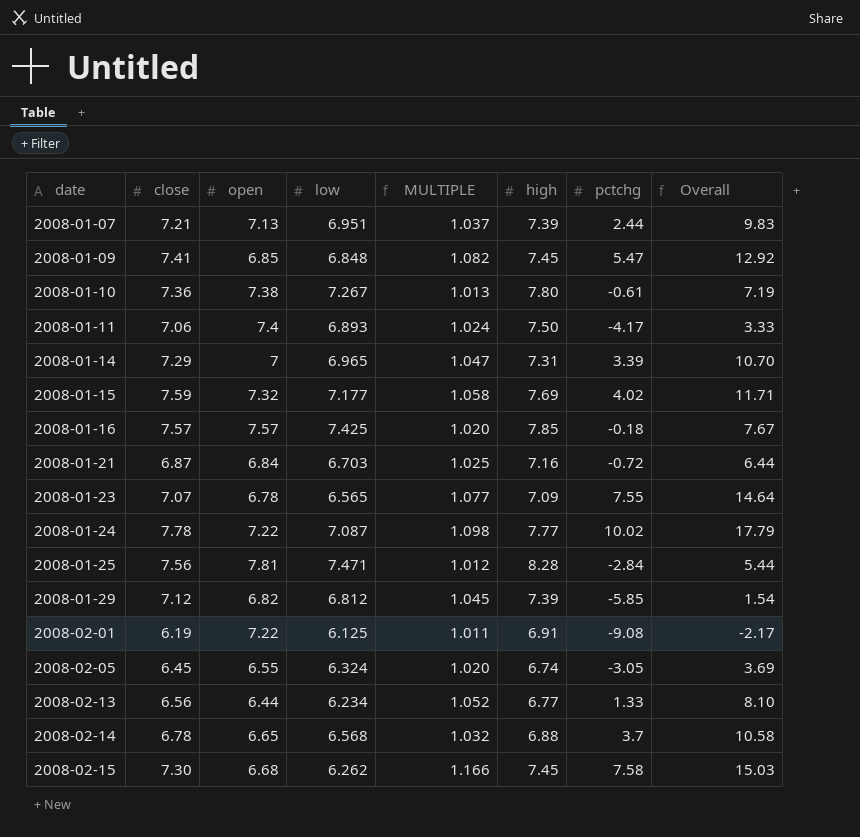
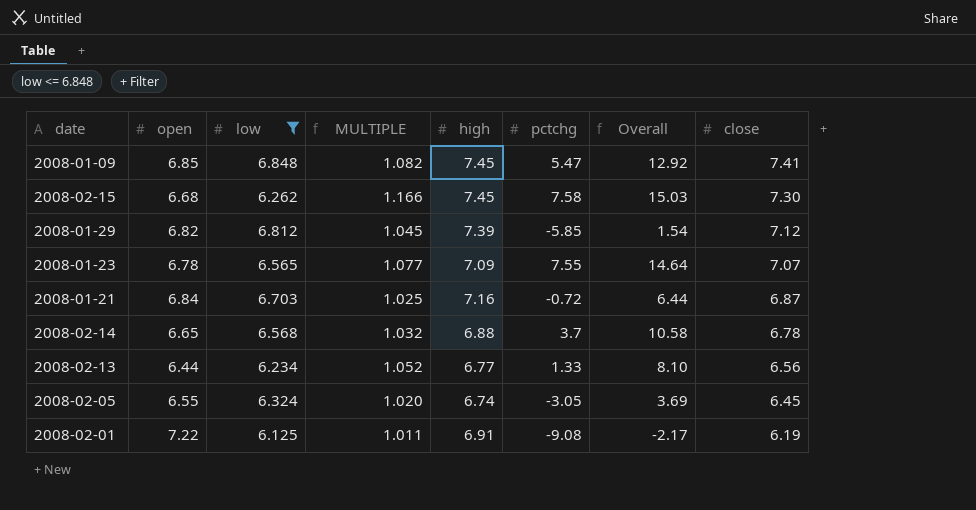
filter: none -> low <= 6.848
row order: date ascending -> close descending
column close | position: 2 -> 8

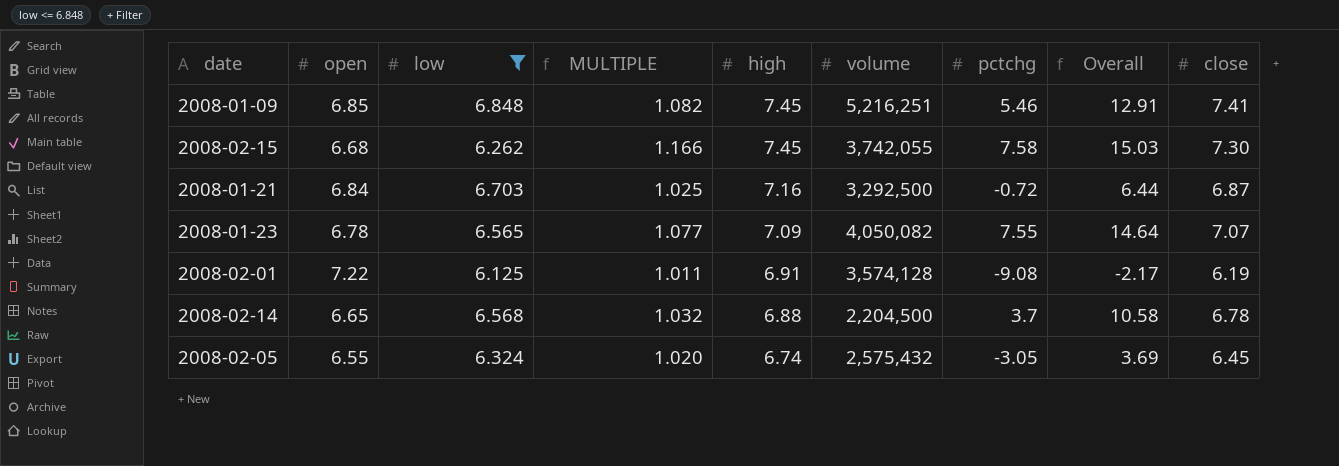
row order: close descending -> high descending
column volume | position: none -> 6
row 2008-01-29: 6.82 | 6.812 | 1.045 | 7.39 | -5.85 | 1.54 | 7.12 -> none
row 2008-02-13: 6.44 | 6.234 | 1.052 | 6.77 | 1.33 | 8.10 | 6.56 -> none
2008-01-09 | pctchg: 5.47 -> 5.46
2008-01-09 | Overall: 12.92 -> 12.91

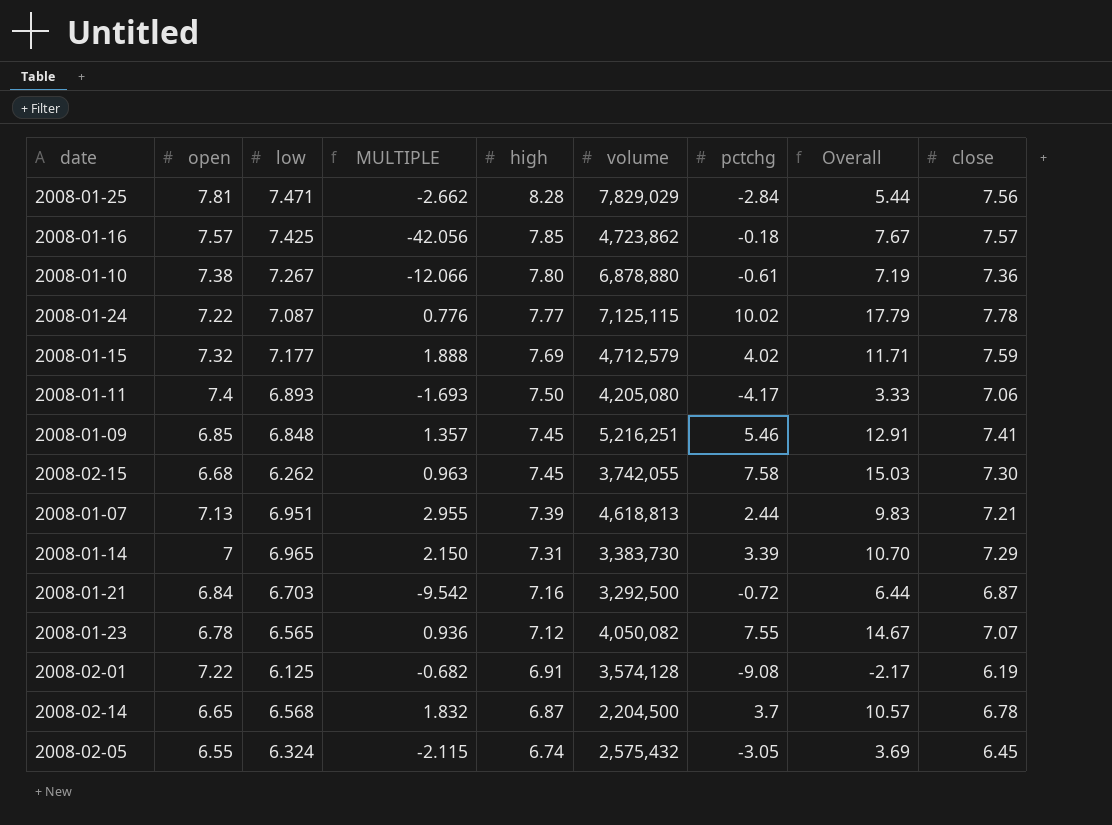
filter: low <= 6.848 -> none
column MULTIPLE | formula: [close] / [low] -> [close] / [pctchg]
2008-01-23 | high: 7.09 -> 7.12
2008-01-23 | Overall: 14.64 -> 14.67
2008-02-14 | high: 6.88 -> 6.87
2008-02-14 | Overall: 10.58 -> 10.57

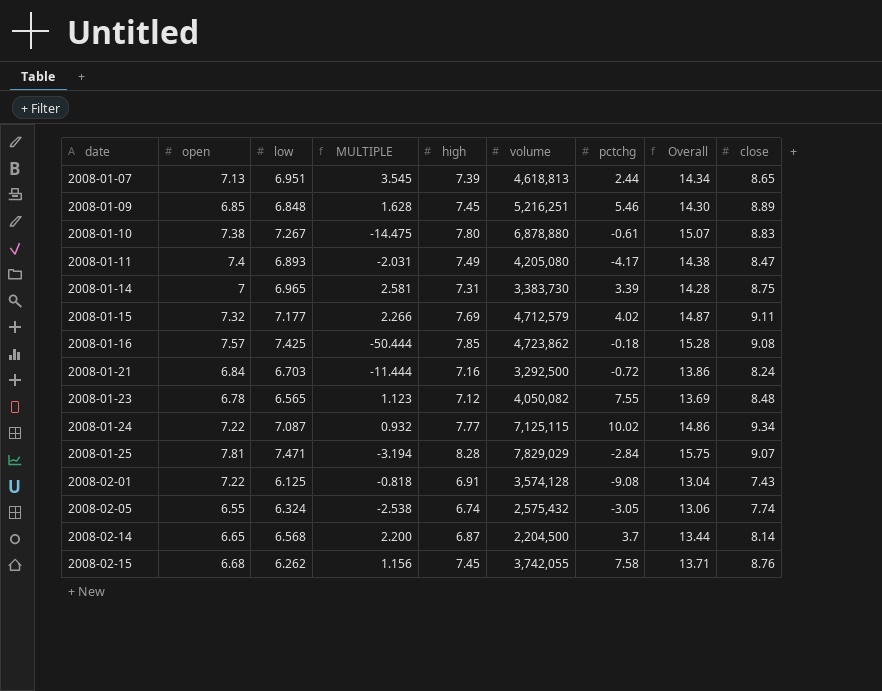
row order: high descending -> date ascending
column Overall | formula: [high] + [pctchg] -> [low] + [high]
2008-01-07 | MULTIPLE: 2.955 -> 3.545
2008-01-07 | close: 7.21 -> 8.65
2008-01-09 | MULTIPLE: 1.357 -> 1.628
2008-01-09 | close: 7.41 -> 8.89
2008-01-10 | MULTIPLE: -12.066 -> -14.475
2008-01-10 | close: 7.36 -> 8.83
2008-01-11 | MULTIPLE: -1.693 -> -2.031
2008-01-11 | high: 7.50 -> 7.49
2008-01-11 | close: 7.06 -> 8.47
2008-01-14 | MULTIPLE: 2.150 -> 2.581
2008-01-14 | close: 7.29 -> 8.75
2008-01-15 | MULTIPLE: 1.888 -> 2.266
2008-01-15 | close: 7.59 -> 9.11
2008-01-16 | MULTIPLE: -42.056 -> -50.444
2008-01-16 | close: 7.57 -> 9.08
2008-01-21 | MULTIPLE: -9.542 -> -11.444
2008-01-21 | close: 6.87 -> 8.24
2008-01-23 | MULTIPLE: 0.936 -> 1.123
2008-01-23 | close: 7.07 -> 8.48
2008-01-24 | MULTIPLE: 0.776 -> 0.932
2008-01-24 | close: 7.78 -> 9.34
2008-01-25 | MULTIPLE: -2.662 -> -3.194
2008-01-25 | close: 7.56 -> 9.07
2008-02-01 | MULTIPLE: -0.682 -> -0.818
2008-02-01 | close: 6.19 -> 7.43
2008-02-05 | MULTIPLE: -2.115 -> -2.538
2008-02-05 | close: 6.45 -> 7.74
2008-02-14 | MULTIPLE: 1.832 -> 2.200
2008-02-14 | close: 6.78 -> 8.14
2008-02-15 | MULTIPLE: 0.963 -> 1.156
2008-02-15 | close: 7.30 -> 8.76

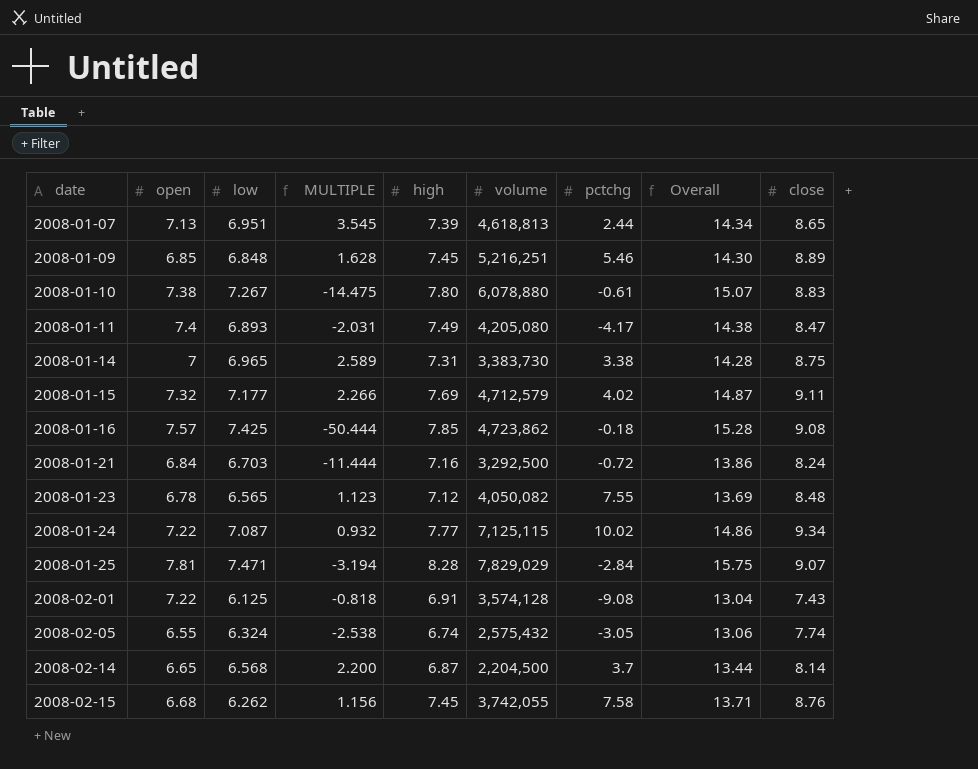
2008-01-10 | volume: 6,878,880 -> 6,078,880
2008-01-14 | MULTIPLE: 2.581 -> 2.589
2008-01-14 | pctchg: 3.39 -> 3.38

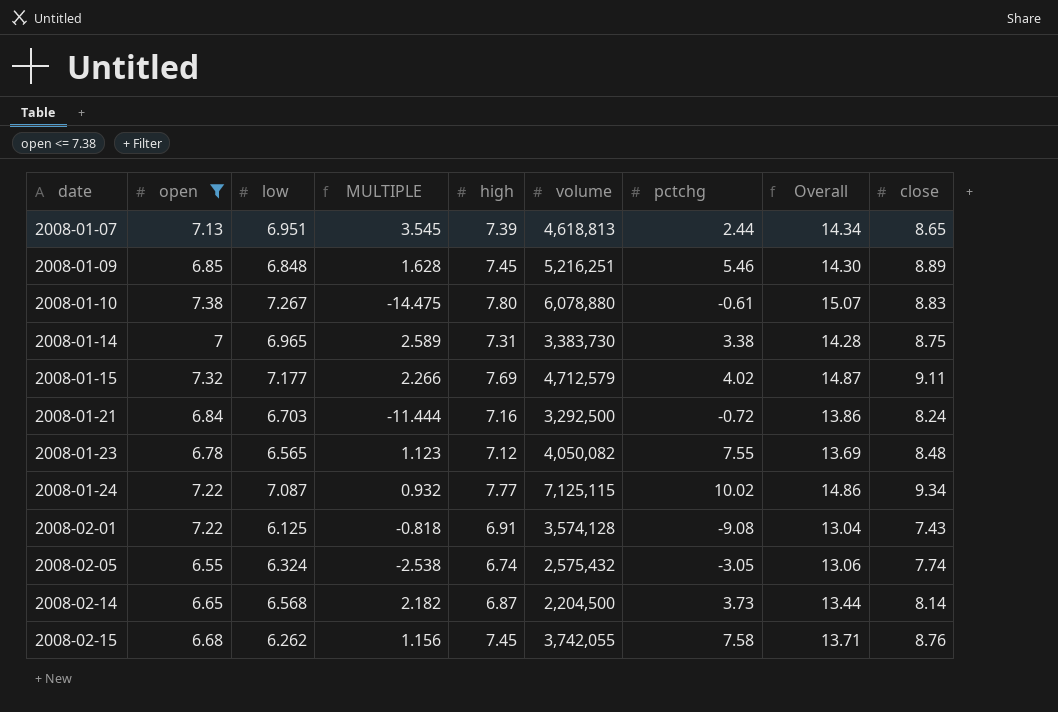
filter: none -> open <= 7.38
2008-02-14 | MULTIPLE: 2.200 -> 2.182
2008-02-14 | pctchg: 3.7 -> 3.73

